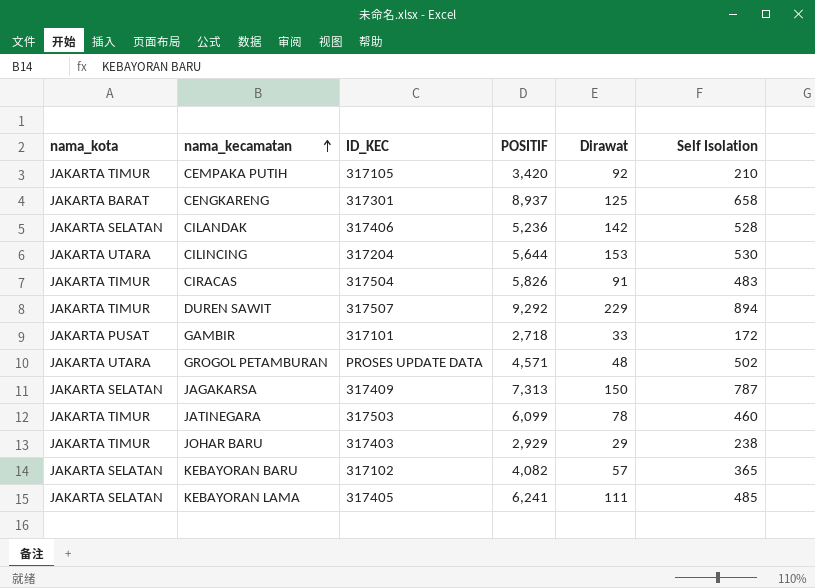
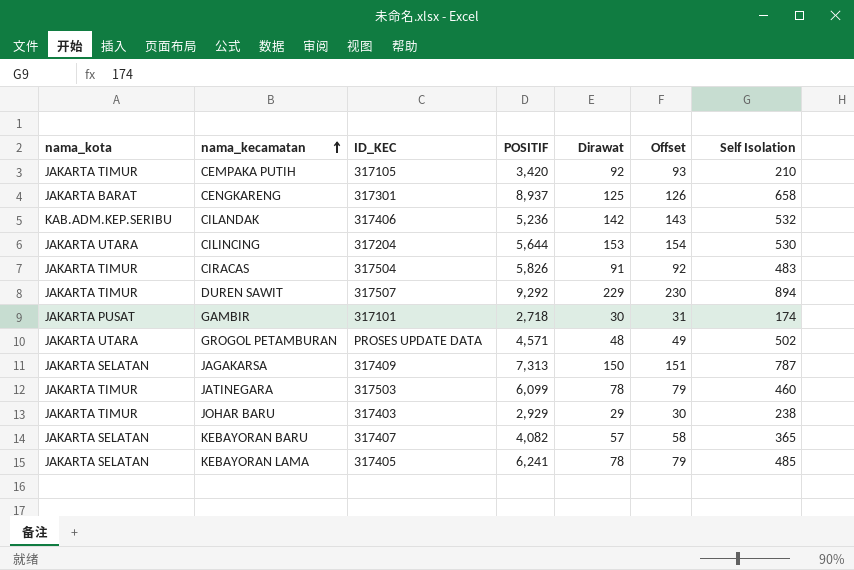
column Offset | formula: none -> [Dirawat] + 1
CILANDAK | nama_kota: JAKARTA SELATAN -> KAB.ADM.KEP.SERIBU
CILANDAK | Self Isolation: 528 -> 532
GAMBIR | Dirawat: 33 -> 30
GAMBIR | Self Isolation: 172 -> 174
KEBAYORAN BARU | ID_KEC: 317102 -> 317407
KEBAYORAN LAMA | Dirawat: 111 -> 78

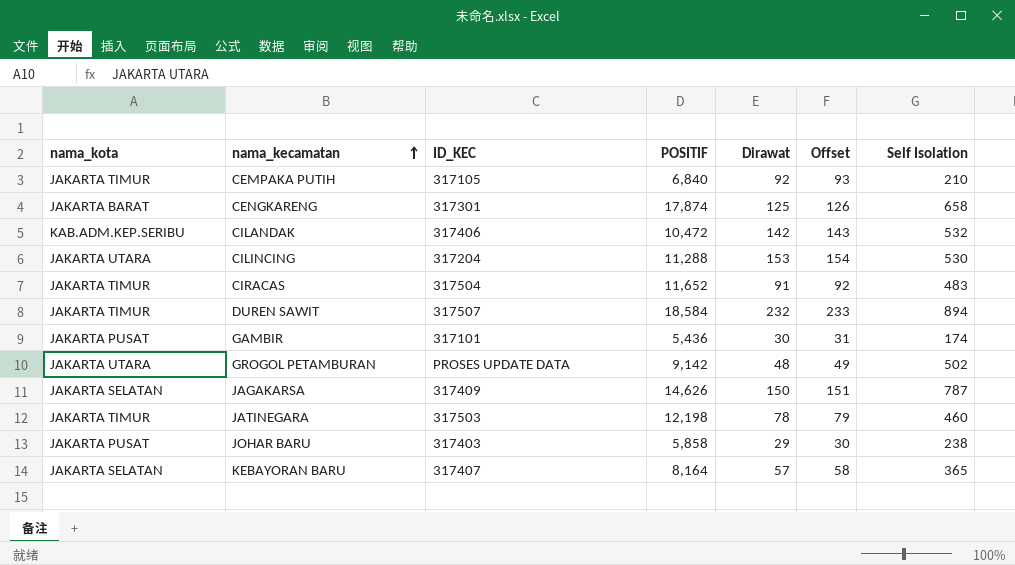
row KEBAYORAN LAMA: JAKARTA SELATAN | 317405 | 6,241 | 78 | 79 | 485 -> none
CEMPAKA PUTIH | POSITIF: 3,420 -> 6,840
CENGKARENG | POSITIF: 8,937 -> 17,874
CILANDAK | POSITIF: 5,236 -> 10,472
CILINCING | POSITIF: 5,644 -> 11,288
CIRACAS | POSITIF: 5,826 -> 11,652
DUREN SAWIT | POSITIF: 9,292 -> 18,584
DUREN SAWIT | Dirawat: 229 -> 232
DUREN SAWIT | Offset: 230 -> 233
GAMBIR | POSITIF: 2,718 -> 5,436
GROGOL PETAMBURAN | POSITIF: 4,571 -> 9,142
JAGAKARSA | POSITIF: 7,313 -> 14,626
JATINEGARA | POSITIF: 6,099 -> 12,198
JOHAR BARU | nama_kota: JAKARTA TIMUR -> JAKARTA PUSAT
JOHAR BARU | POSITIF: 2,929 -> 5,858
KEBAYORAN BARU | POSITIF: 4,082 -> 8,164

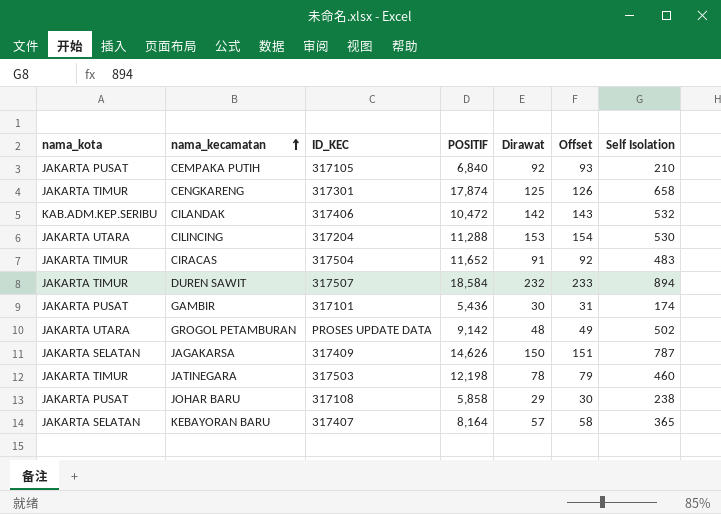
CEMPAKA PUTIH | nama_kota: JAKARTA TIMUR -> JAKARTA PUSAT
CENGKARENG | nama_kota: JAKARTA BARAT -> JAKARTA TIMUR
JOHAR BARU | ID_KEC: 317403 -> 317108

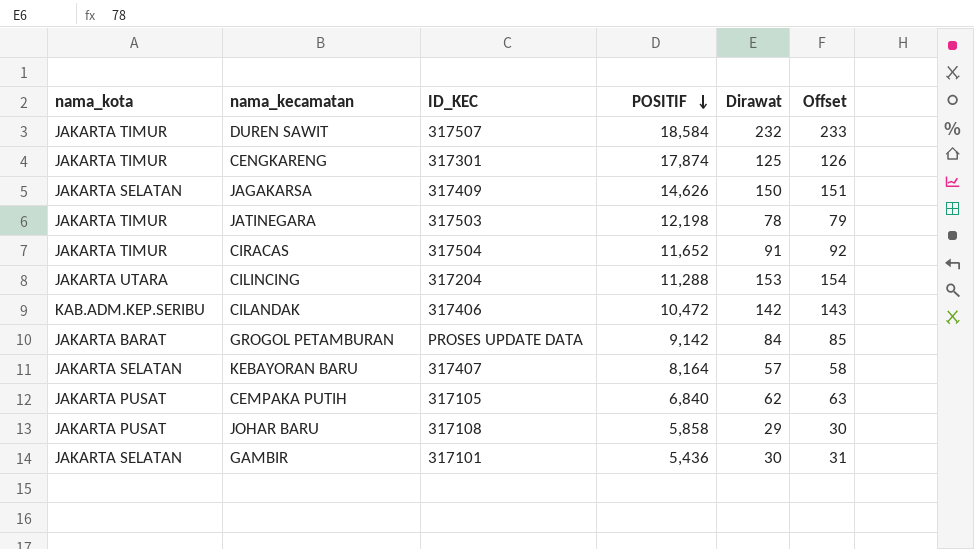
row order: nama_kecamatan ascending -> POSITIF descending
column Self Isolation | position: 7 -> none
GROGOL PETAMBURAN | nama_kota: JAKARTA UTARA -> JAKARTA BARAT
GROGOL PETAMBURAN | Dirawat: 48 -> 84
GROGOL PETAMBURAN | Offset: 49 -> 85
CEMPAKA PUTIH | Dirawat: 92 -> 62
CEMPAKA PUTIH | Offset: 93 -> 63
GAMBIR | nama_kota: JAKARTA PUSAT -> JAKARTA SELATAN

